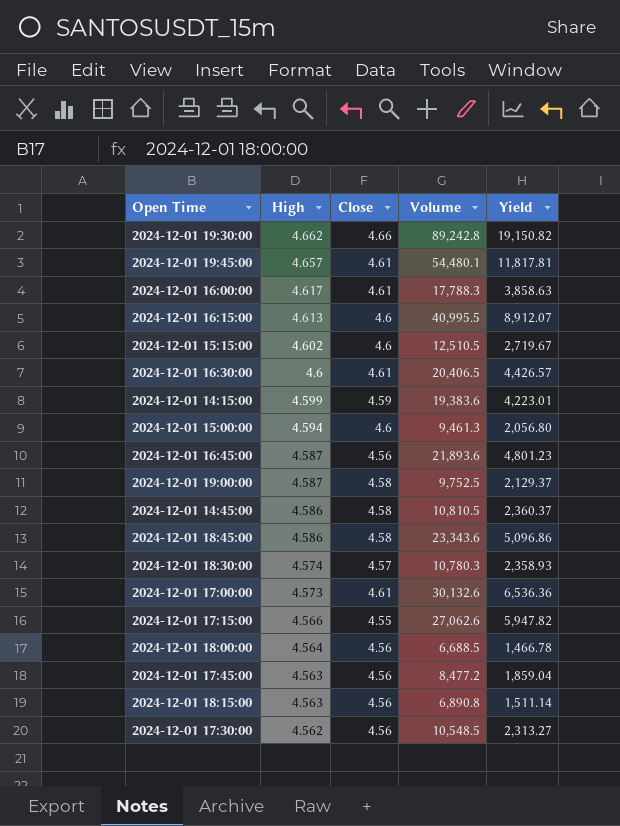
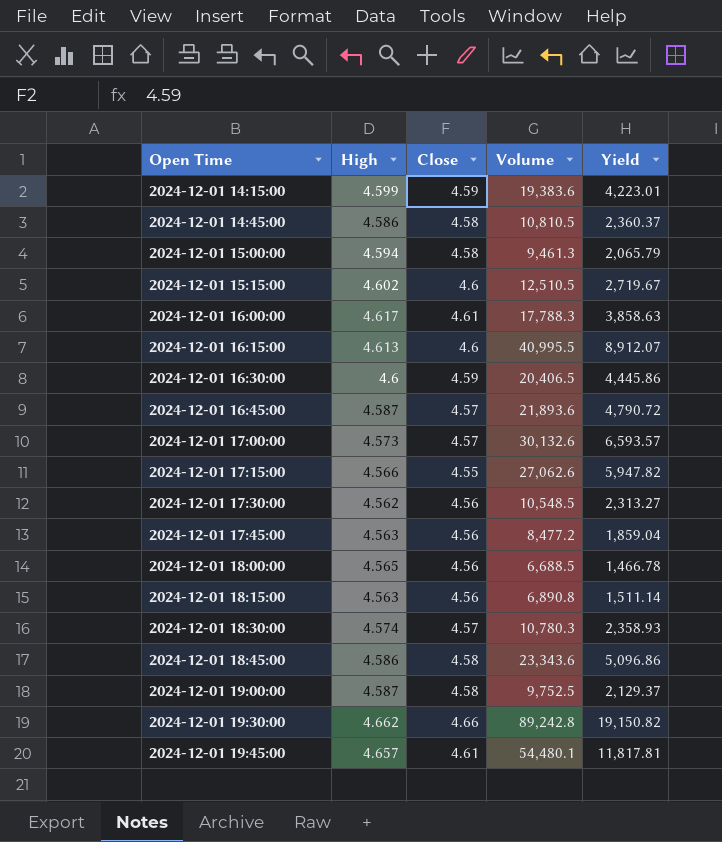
row order: High descending -> Open Time ascending
2024-12-01 15:00:00 | Close: 4.6 -> 4.58
2024-12-01 15:00:00 | Yield: 2,056.80 -> 2,065.79
2024-12-01 16:30:00 | Close: 4.61 -> 4.59
2024-12-01 16:30:00 | Yield: 4,426.57 -> 4,445.86
2024-12-01 16:45:00 | Close: 4.56 -> 4.57
2024-12-01 16:45:00 | Yield: 4,801.23 -> 4,790.72
2024-12-01 17:00:00 | Close: 4.61 -> 4.57
2024-12-01 17:00:00 | Yield: 6,536.36 -> 6,593.57
2024-12-01 18:00:00 | High: 4.564 -> 4.565

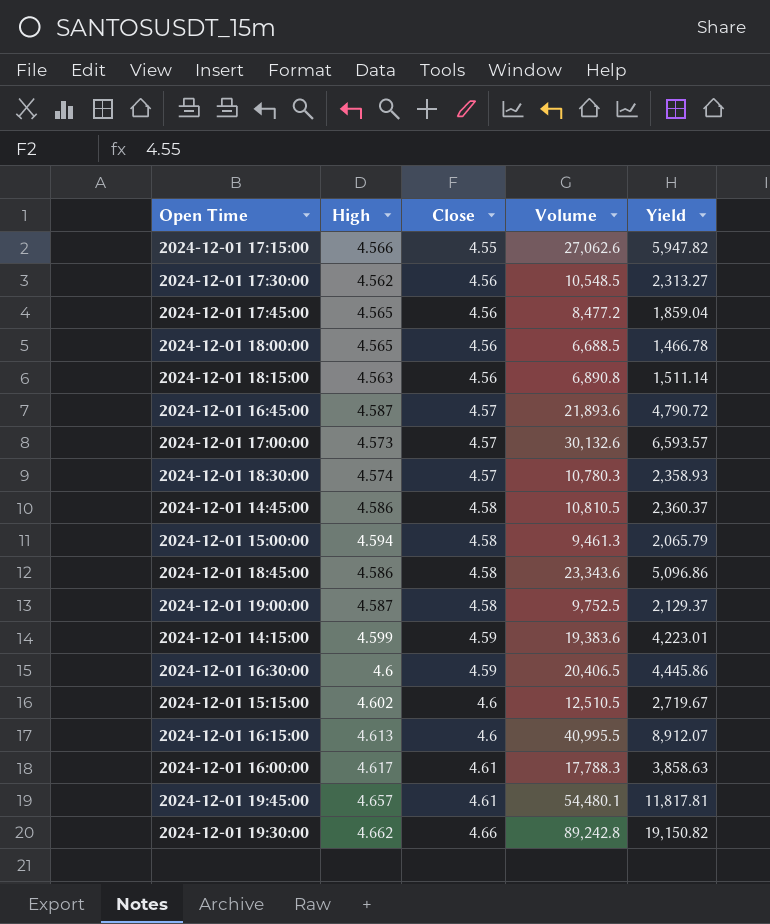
row order: Open Time ascending -> Close ascending
2024-12-01 17:45:00 | High: 4.563 -> 4.565

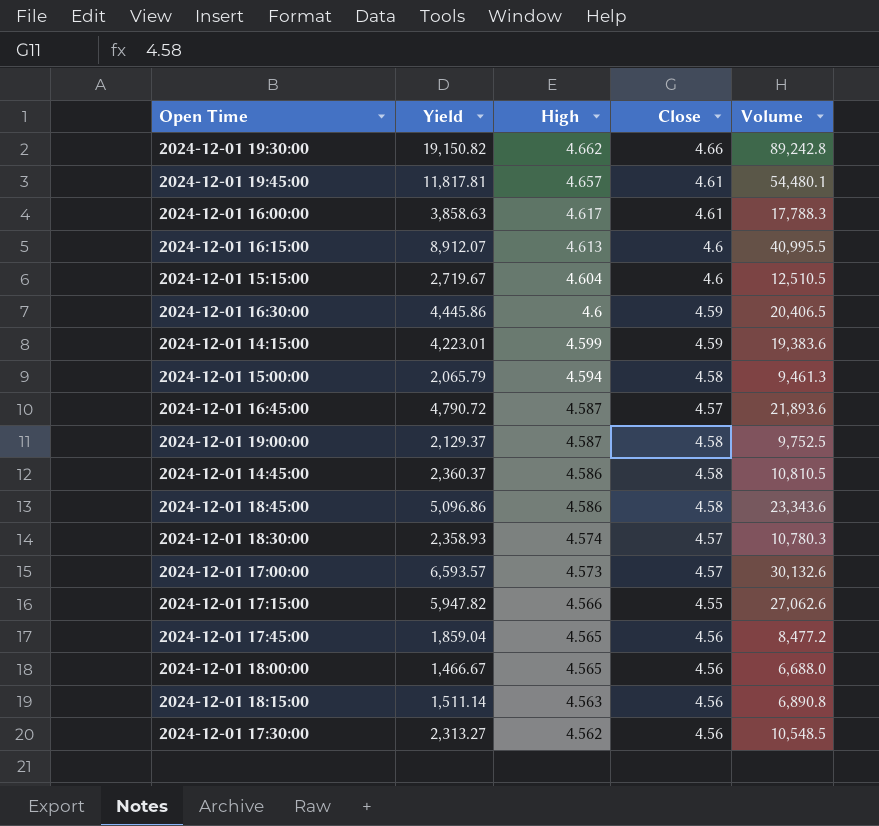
row order: Close ascending -> High descending
column Yield | position: 5 -> 2
2024-12-01 15:15:00 | High: 4.602 -> 4.604
2024-12-01 18:00:00 | Yield: 1,466.78 -> 1,466.67
2024-12-01 18:00:00 | Volume: 6,688.5 -> 6,688.0

